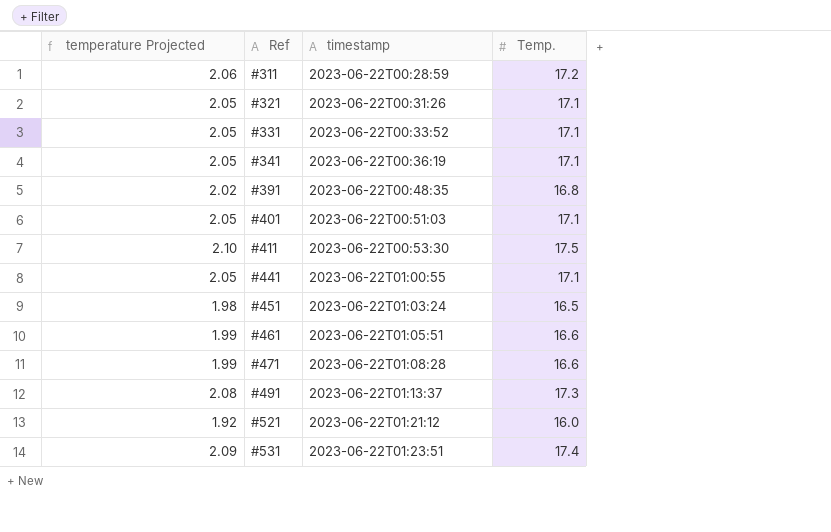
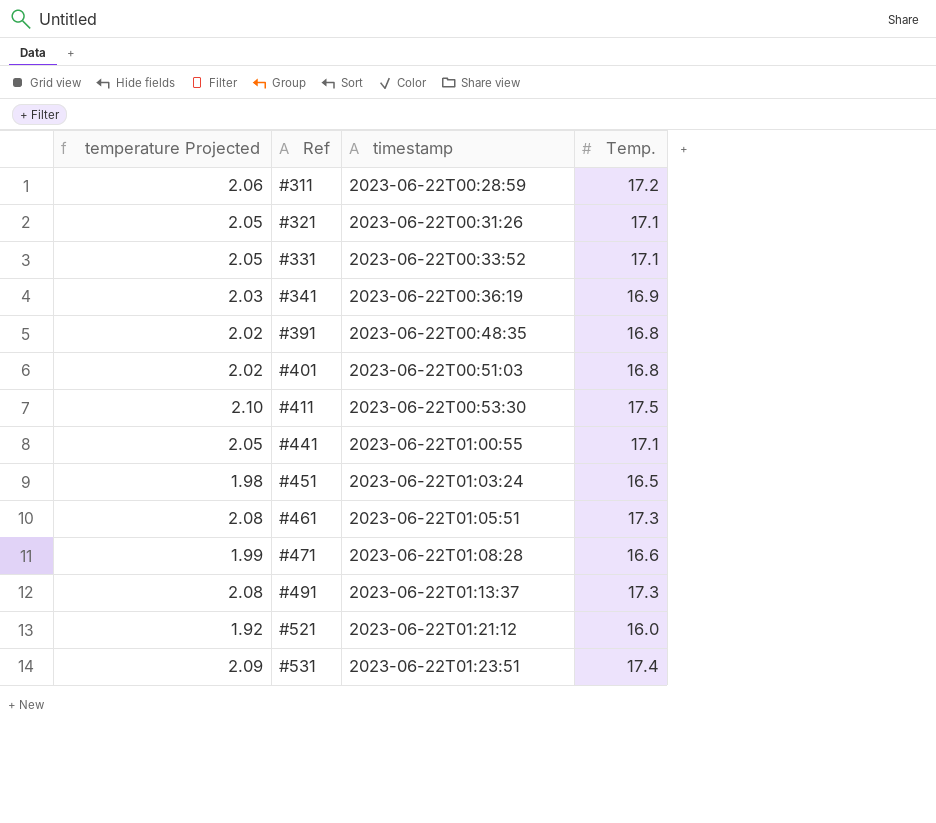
#341 | temperature Projected: 2.05 -> 2.03
#341 | Temp.: 17.1 -> 16.9
#401 | temperature Projected: 2.05 -> 2.02
#401 | Temp.: 17.1 -> 16.8
#461 | temperature Projected: 1.99 -> 2.08
#461 | Temp.: 16.6 -> 17.3

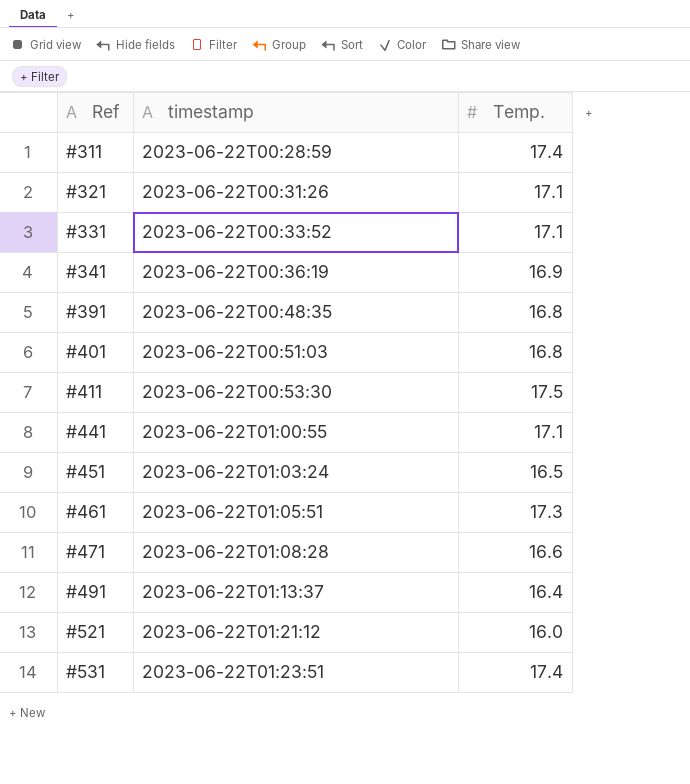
column temperature Projected | formula: [Temp.] * 0.12 -> none
#311 | Temp.: 17.2 -> 17.4
#491 | Temp.: 17.3 -> 16.4

